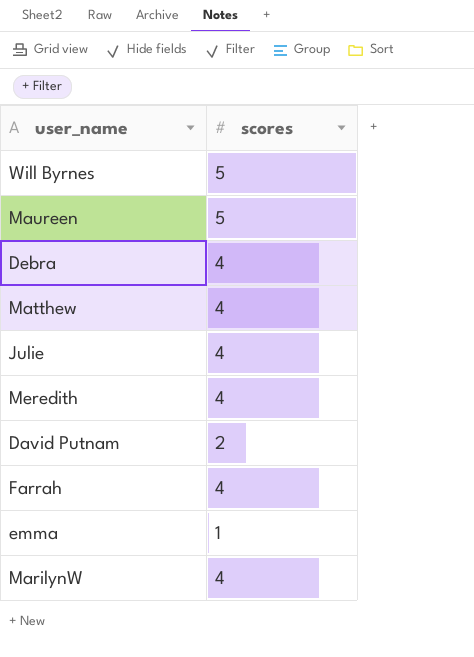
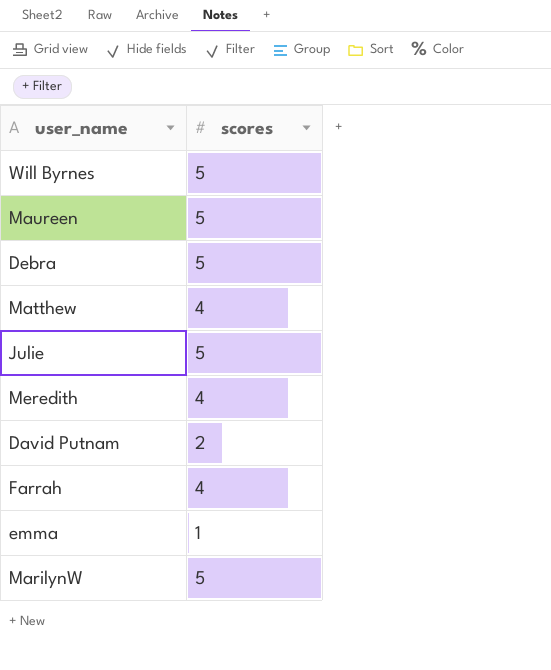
Debra | scores: 4 -> 5
Julie | scores: 4 -> 5
MarilynW | scores: 4 -> 5

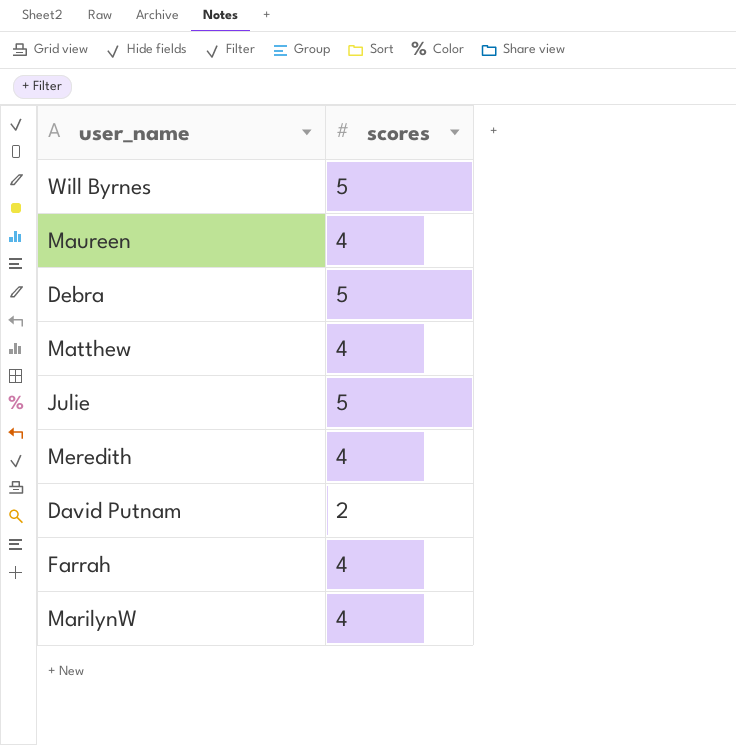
row emma: 1 -> none
Maureen | scores: 5 -> 4
MarilynW | scores: 5 -> 4

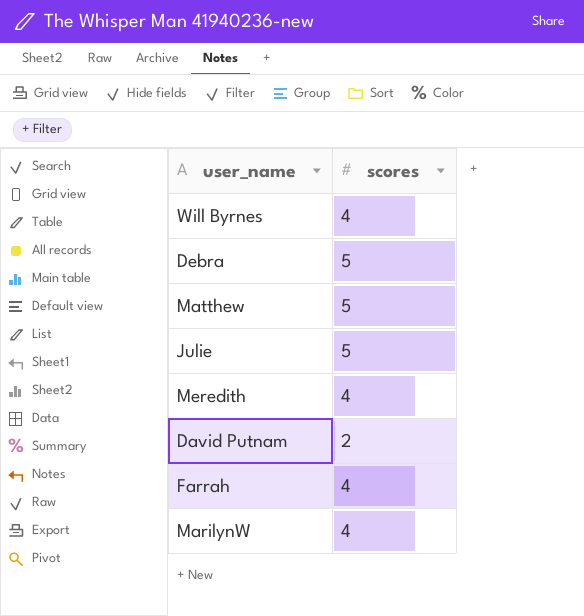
row Maureen: 4 -> none
Will Byrnes | scores: 5 -> 4
Matthew | scores: 4 -> 5

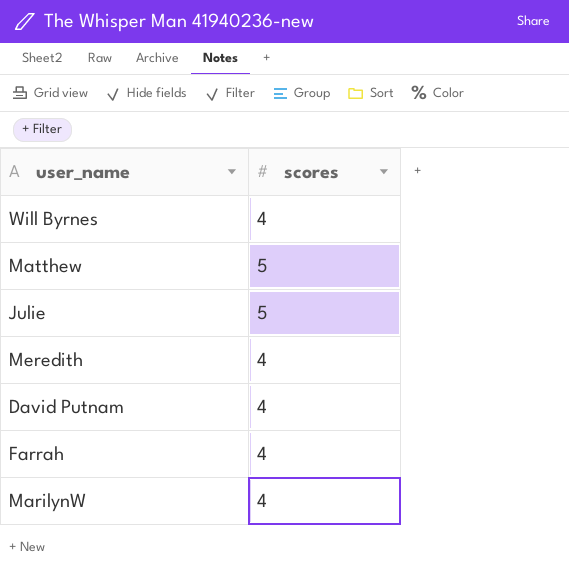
row Debra: 5 -> none
David Putnam | scores: 2 -> 4

